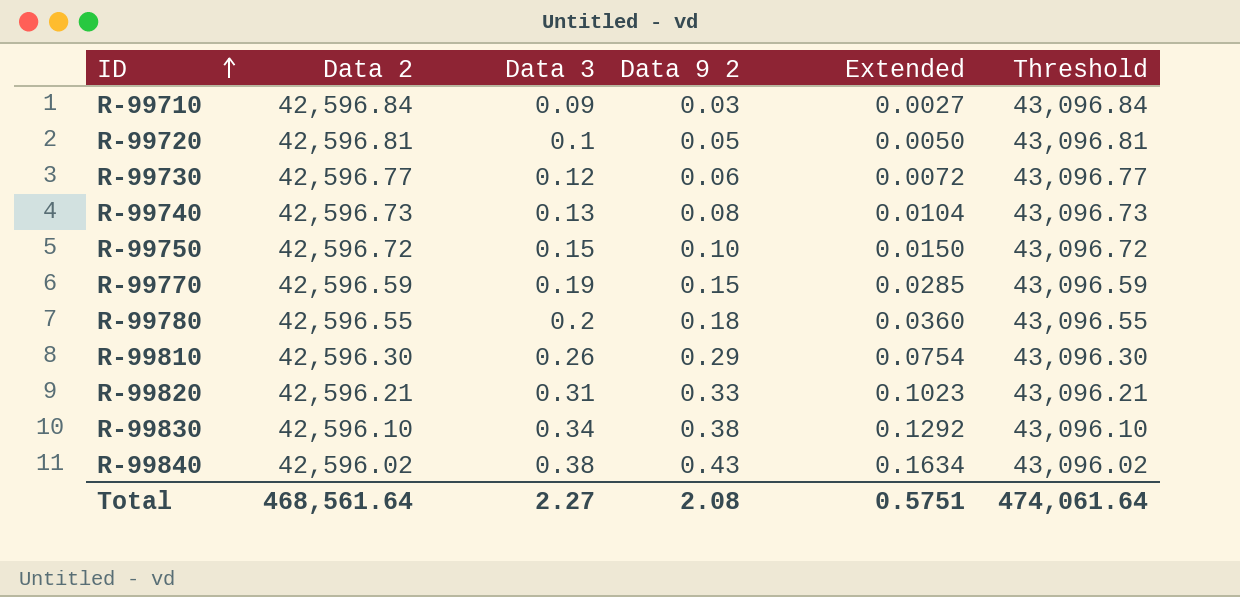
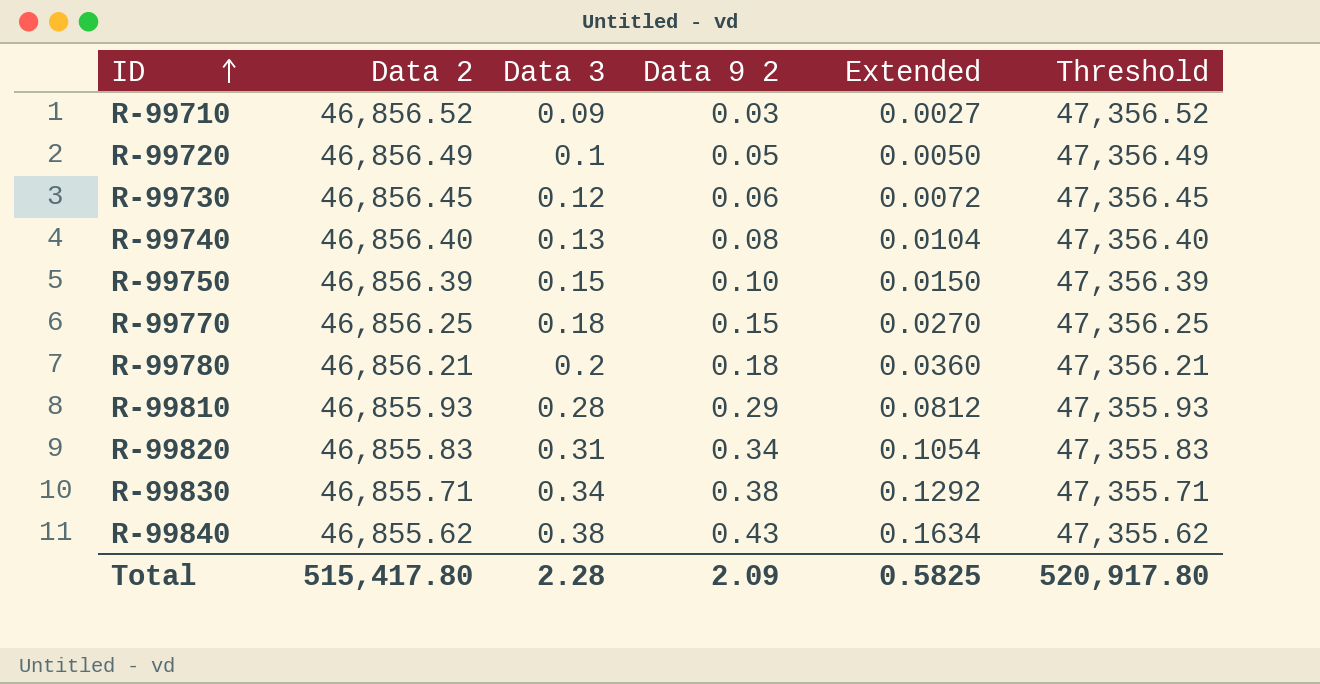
R-99710 | Data 2: 42,596.84 -> 46,856.52
R-99710 | Threshold: 43,096.84 -> 47,356.52
R-99720 | Data 2: 42,596.81 -> 46,856.49
R-99720 | Threshold: 43,096.81 -> 47,356.49
R-99730 | Data 2: 42,596.77 -> 46,856.45
R-99730 | Threshold: 43,096.77 -> 47,356.45
R-99740 | Data 2: 42,596.73 -> 46,856.40
R-99740 | Threshold: 43,096.73 -> 47,356.40
R-99750 | Data 2: 42,596.72 -> 46,856.39
R-99750 | Threshold: 43,096.72 -> 47,356.39
R-99770 | Data 2: 42,596.59 -> 46,856.25
R-99770 | Data 3: 0.19 -> 0.18
R-99770 | Extended: 0.0285 -> 0.0270
R-99770 | Threshold: 43,096.59 -> 47,356.25
R-99780 | Data 2: 42,596.55 -> 46,856.21
R-99780 | Threshold: 43,096.55 -> 47,356.21
R-99810 | Data 2: 42,596.30 -> 46,855.93
R-99810 | Data 3: 0.26 -> 0.28
R-99810 | Extended: 0.0754 -> 0.0812
R-99810 | Threshold: 43,096.30 -> 47,355.93
R-99820 | Data 2: 42,596.21 -> 46,855.83
R-99820 | Data 9 2: 0.33 -> 0.34
R-99820 | Extended: 0.1023 -> 0.1054
R-99820 | Threshold: 43,096.21 -> 47,355.83
R-99830 | Data 2: 42,596.10 -> 46,855.71
R-99830 | Threshold: 43,096.10 -> 47,355.71
R-99840 | Data 2: 42,596.02 -> 46,855.62
R-99840 | Threshold: 43,096.02 -> 47,355.62
Total | Data 2: 468,561.64 -> 515,417.80
Total | Data 3: 2.27 -> 2.28
Total | Data 9 2: 2.08 -> 2.09
Total | Extended: 0.5751 -> 0.5825
Total | Threshold: 474,061.64 -> 520,917.80

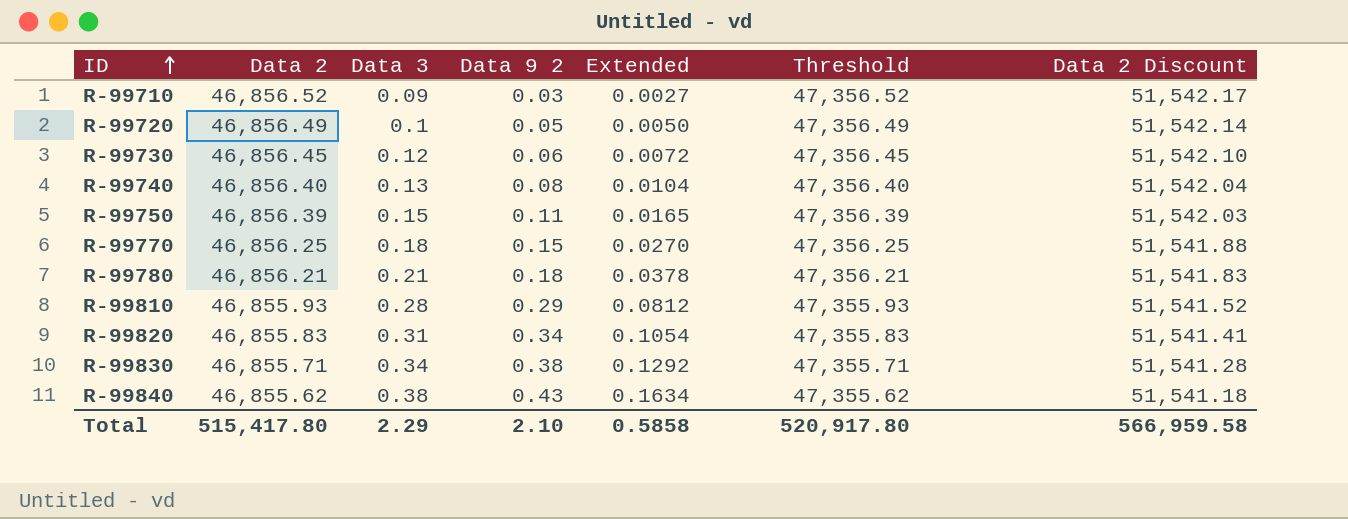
column Data 2 Discount | formula: none -> [Data 2] * 1.1
R-99750 | Data 9 2: 0.10 -> 0.11
R-99750 | Extended: 0.0150 -> 0.0165
R-99780 | Data 3: 0.2 -> 0.21
R-99780 | Extended: 0.0360 -> 0.0378
Total | Data 3: 2.28 -> 2.29
Total | Data 9 2: 2.09 -> 2.10
Total | Extended: 0.5825 -> 0.5858

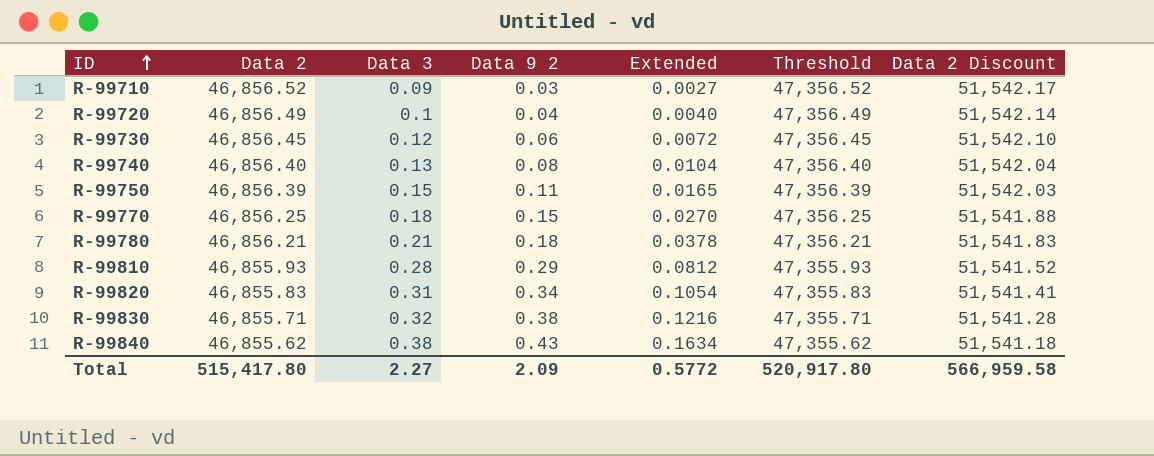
R-99720 | Data 9 2: 0.05 -> 0.04
R-99720 | Extended: 0.0050 -> 0.0040
R-99830 | Data 3: 0.34 -> 0.32
R-99830 | Extended: 0.1292 -> 0.1216
Total | Data 3: 2.29 -> 2.27
Total | Data 9 2: 2.10 -> 2.09
Total | Extended: 0.5858 -> 0.5772

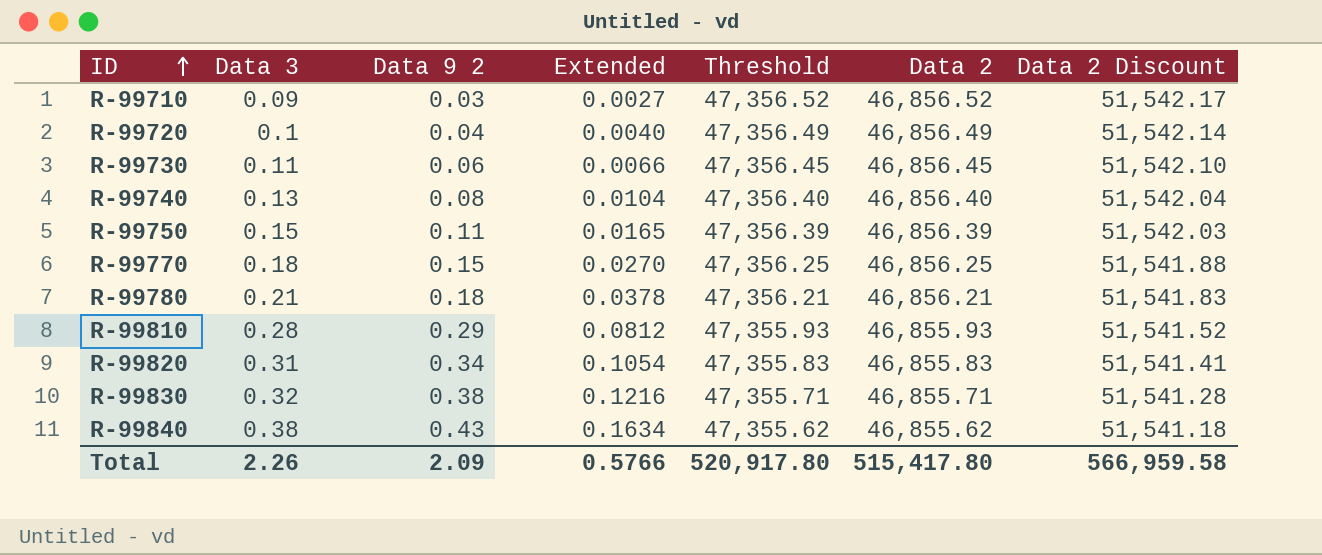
column Data 2 | position: 2 -> 6
R-99730 | Data 3: 0.12 -> 0.11
R-99730 | Extended: 0.0072 -> 0.0066
Total | Data 3: 2.27 -> 2.26
Total | Extended: 0.5772 -> 0.5766

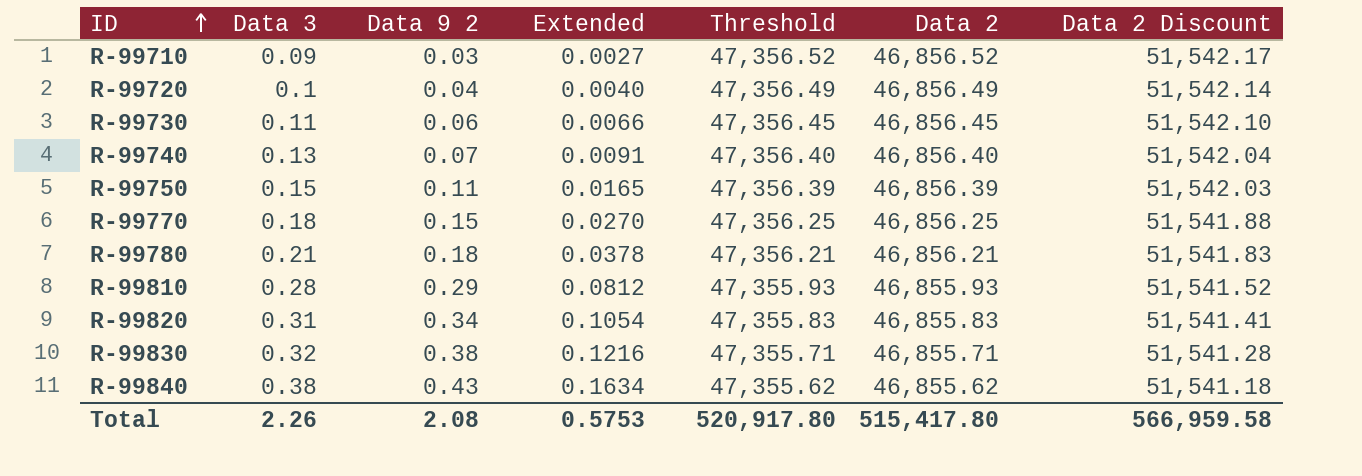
R-99740 | Data 9 2: 0.08 -> 0.07
R-99740 | Extended: 0.0104 -> 0.0091
Total | Data 9 2: 2.09 -> 2.08
Total | Extended: 0.5766 -> 0.5753

